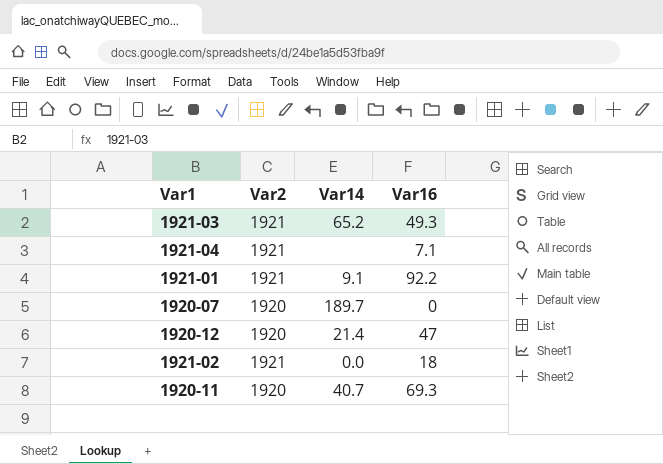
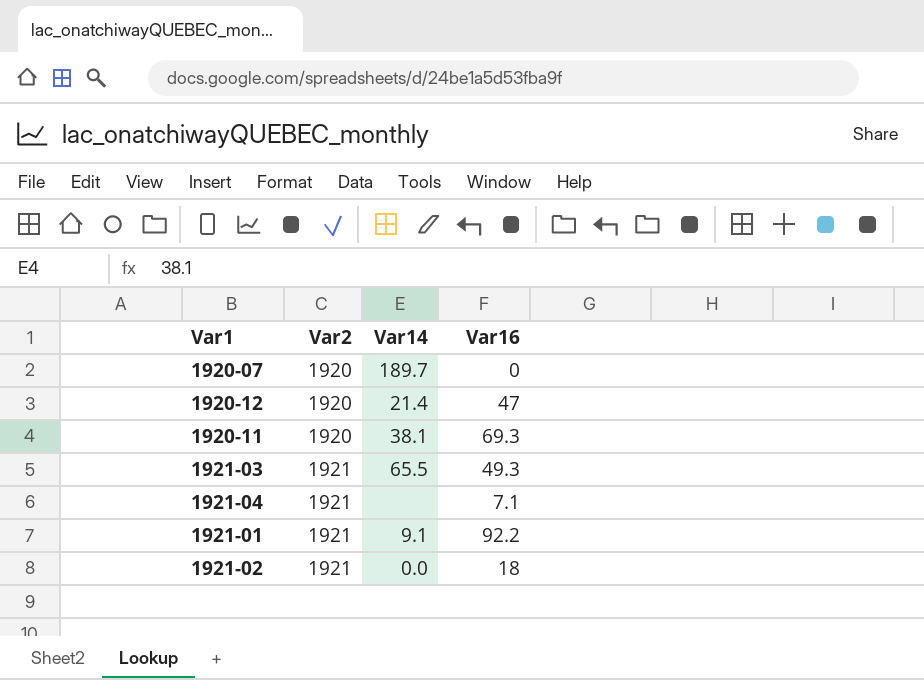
row order: none -> Var2 ascending
1920-11 | Var14: 40.7 -> 38.1
1921-03 | Var14: 65.2 -> 65.5

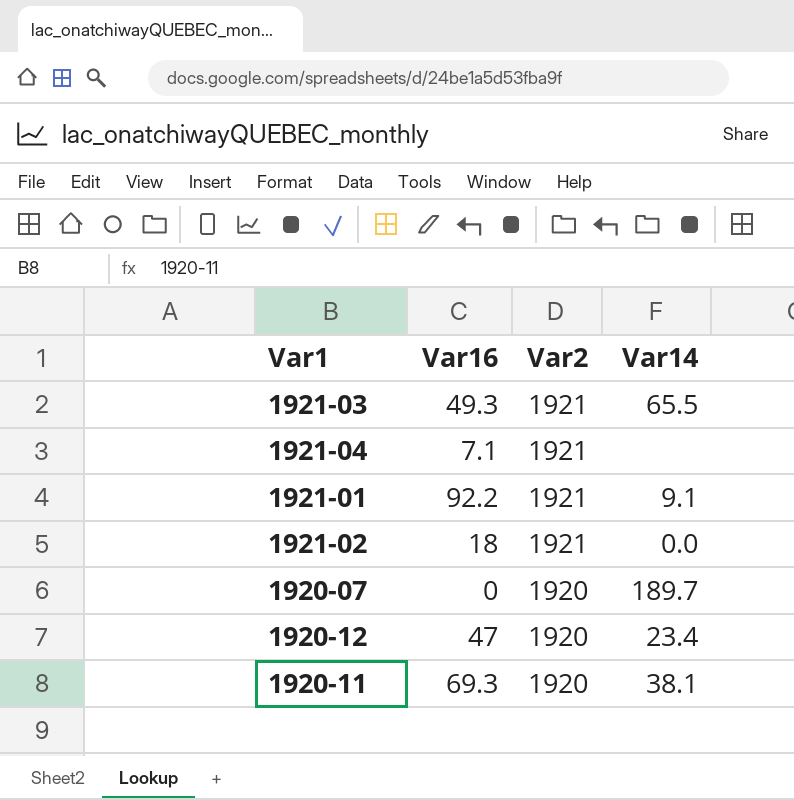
row order: Var2 ascending -> Var2 descending
column Var16 | position: 4 -> 2
1920-12 | Var14: 21.4 -> 23.4

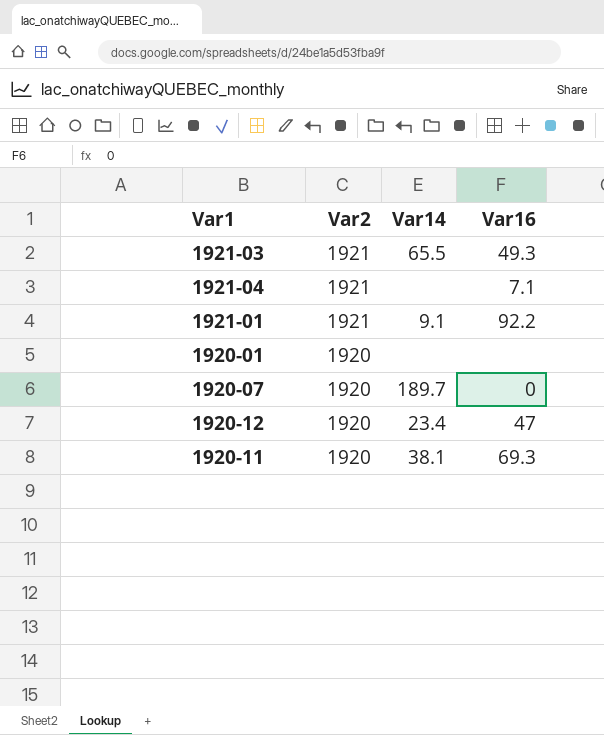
column Var16 | position: 2 -> 4
row 1921-02: 18 | 1921 | 0.0 -> none
row 1920-01: none -> 1920 | none | none

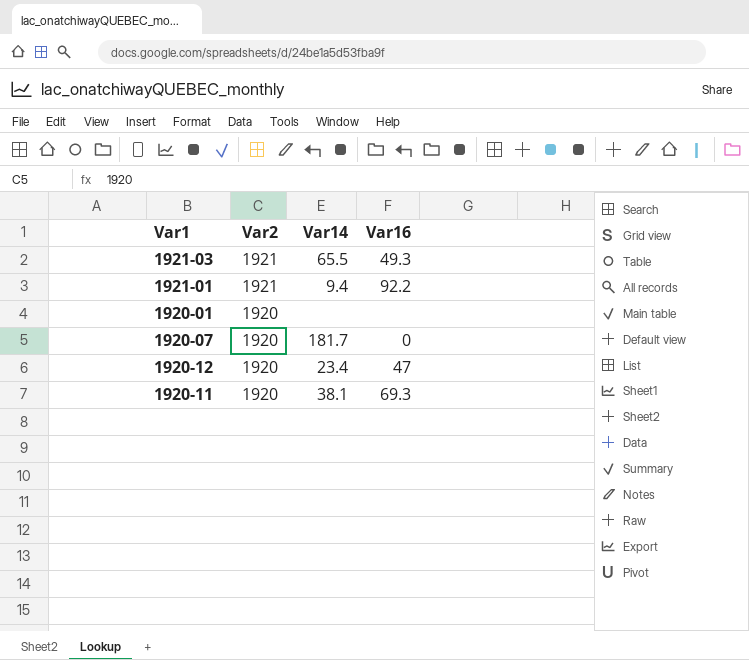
row 1921-04: 1921 | none | 7.1 -> none
1921-01 | Var14: 9.1 -> 9.4
1920-07 | Var14: 189.7 -> 181.7

